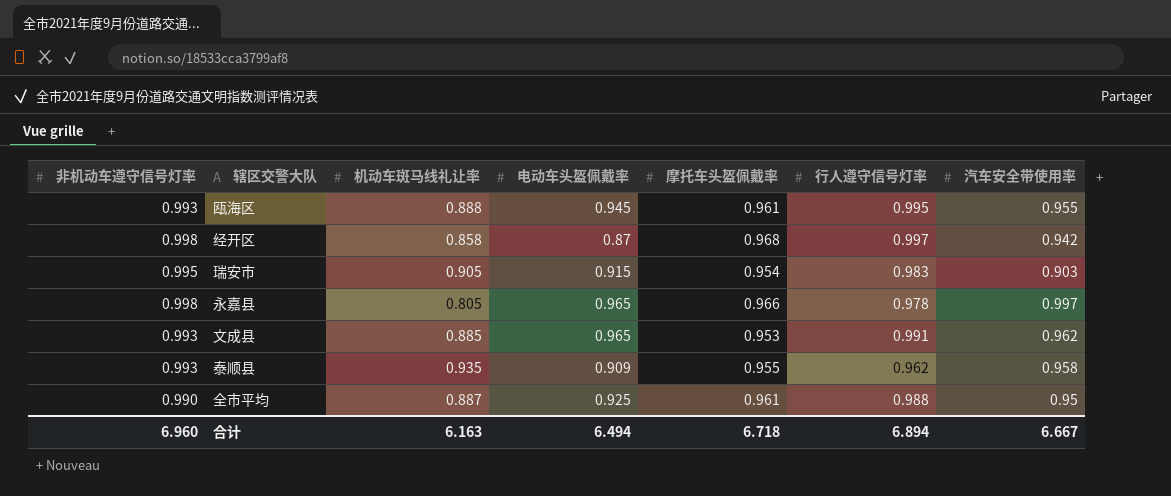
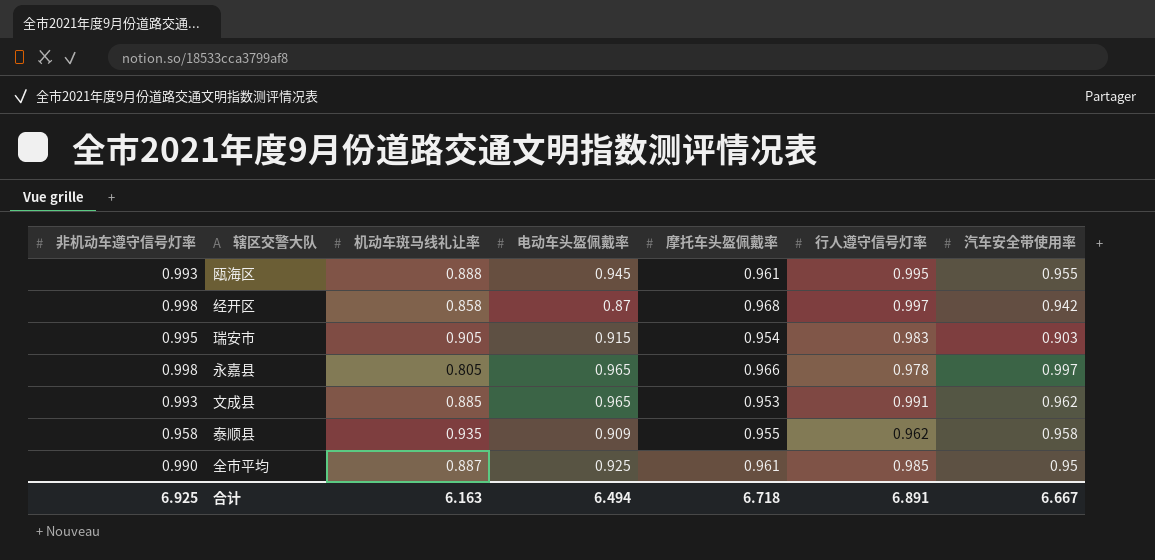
泰顺县 | 非机动车遵守信号灯率: 0.993 -> 0.958
全市平均 | 行人遵守信号灯率: 0.988 -> 0.985
合计 | 非机动车遵守信号灯率: 6.960 -> 6.925
合计 | 行人遵守信号灯率: 6.894 -> 6.891

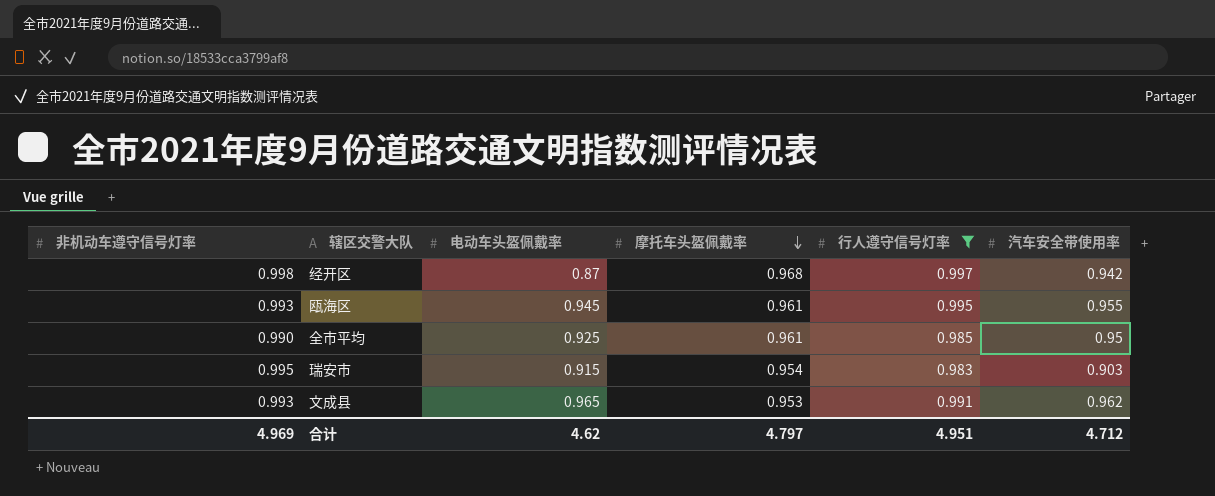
filter: none -> 行人遵守信号灯率 >= 0.983
row order: none -> 摩托车头盔佩戴率 descending
column 机动车斑马线礼让率 | position: 3 -> none
合计 | 非机动车遵守信号灯率: 6.925 -> 4.969
合计 | 电动车头盔佩戴率: 6.494 -> 4.62
合计 | 摩托车头盔佩戴率: 6.718 -> 4.797
合计 | 行人遵守信号灯率: 6.891 -> 4.951
合计 | 汽车安全带使用率: 6.667 -> 4.712

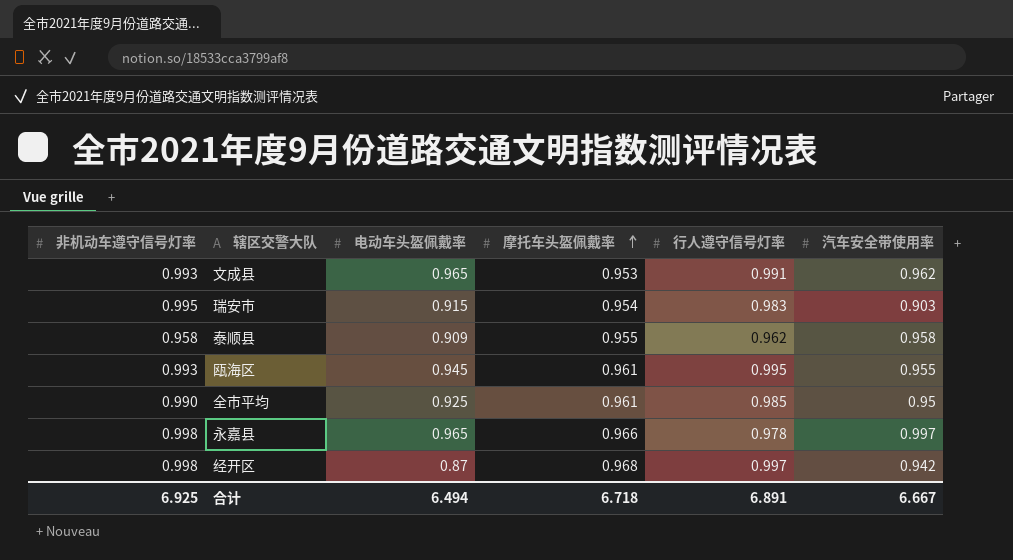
filter: 行人遵守信号灯率 >= 0.983 -> none
row order: 摩托车头盔佩戴率 descending -> 摩托车头盔佩戴率 ascending
合计 | 非机动车遵守信号灯率: 4.969 -> 6.925
合计 | 电动车头盔佩戴率: 4.62 -> 6.494
合计 | 摩托车头盔佩戴率: 4.797 -> 6.718
合计 | 行人遵守信号灯率: 4.951 -> 6.891
合计 | 汽车安全带使用率: 4.712 -> 6.667

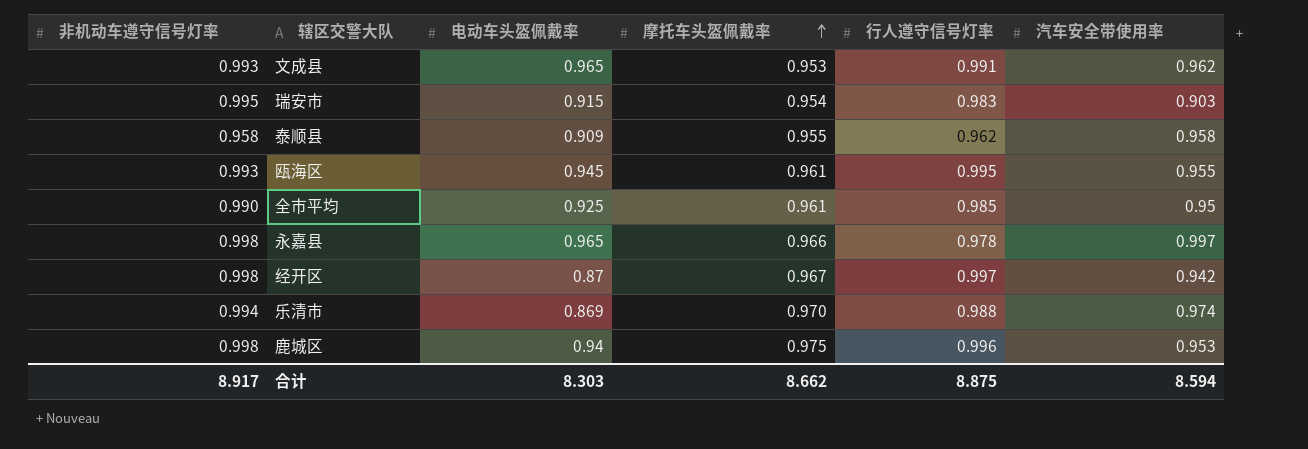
经开区 | 摩托车头盔佩戴率: 0.968 -> 0.967
row 乐清市: none -> 0.994 | 0.869 | 0.970 | 0.988 | 0.974
row 鹿城区: none -> 0.998 | 0.94 | 0.975 | 0.996 | 0.953
合计 | 非机动车遵守信号灯率: 6.925 -> 8.917
合计 | 电动车头盔佩戴率: 6.494 -> 8.303
合计 | 摩托车头盔佩戴率: 6.718 -> 8.662
合计 | 行人遵守信号灯率: 6.891 -> 8.875
合计 | 汽车安全带使用率: 6.667 -> 8.594

